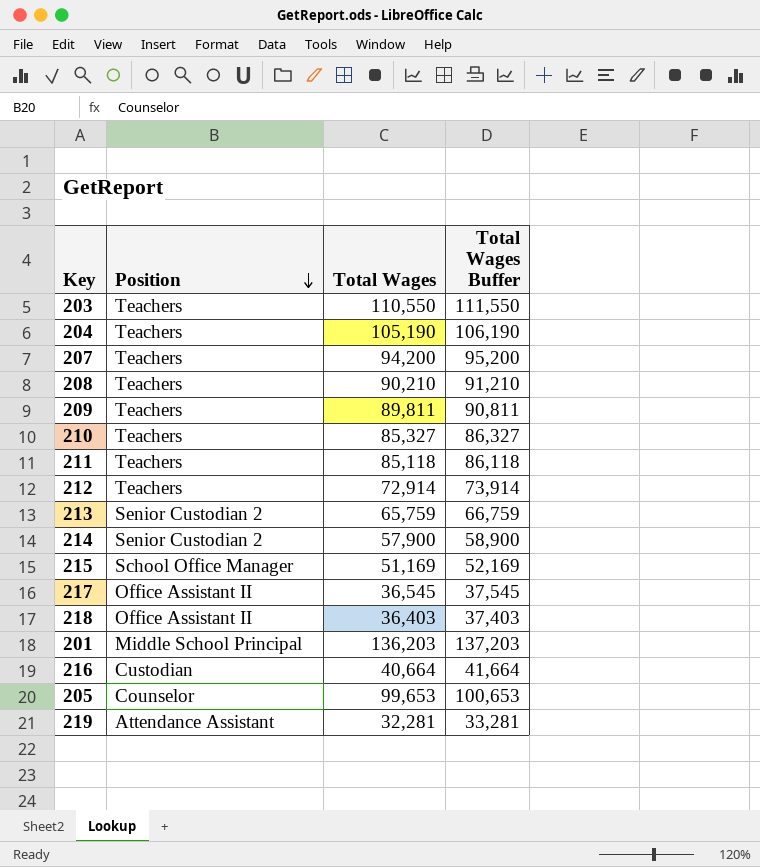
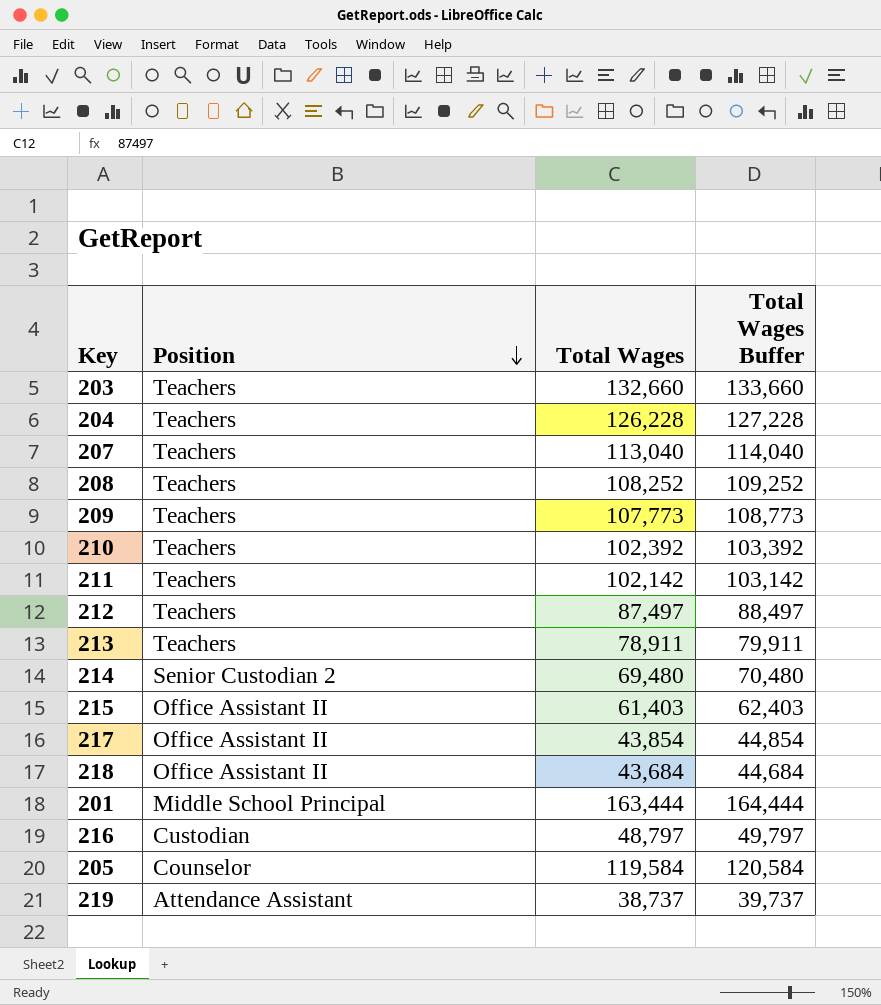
203 | Total Wages: 110,550 -> 132,660
203 | Total Wages Buffer: 111,550 -> 133,660
204 | Total Wages: 105,190 -> 126,228
204 | Total Wages Buffer: 106,190 -> 127,228
207 | Total Wages: 94,200 -> 113,040
207 | Total Wages Buffer: 95,200 -> 114,040
208 | Total Wages: 90,210 -> 108,252
208 | Total Wages Buffer: 91,210 -> 109,252
209 | Total Wages: 89,811 -> 107,773
209 | Total Wages Buffer: 90,811 -> 108,773
210 | Total Wages: 85,327 -> 102,392
210 | Total Wages Buffer: 86,327 -> 103,392
211 | Total Wages: 85,118 -> 102,142
211 | Total Wages Buffer: 86,118 -> 103,142
212 | Total Wages: 72,914 -> 87,497
212 | Total Wages Buffer: 73,914 -> 88,497
213 | Position: Senior Custodian 2 -> Teachers
213 | Total Wages: 65,759 -> 78,911
213 | Total Wages Buffer: 66,759 -> 79,911
214 | Total Wages: 57,900 -> 69,480
214 | Total Wages Buffer: 58,900 -> 70,480
215 | Position: School Office Manager -> Office Assistant II
215 | Total Wages: 51,169 -> 61,403
215 | Total Wages Buffer: 52,169 -> 62,403
217 | Total Wages: 36,545 -> 43,854
217 | Total Wages Buffer: 37,545 -> 44,854
218 | Total Wages: 36,403 -> 43,684
218 | Total Wages Buffer: 37,403 -> 44,684
201 | Total Wages: 136,203 -> 163,444
201 | Total Wages Buffer: 137,203 -> 164,444
216 | Total Wages: 40,664 -> 48,797
216 | Total Wages Buffer: 41,664 -> 49,797
205 | Total Wages: 99,653 -> 119,584
205 | Total Wages Buffer: 100,653 -> 120,584
219 | Total Wages: 32,281 -> 38,737
219 | Total Wages Buffer: 33,281 -> 39,737

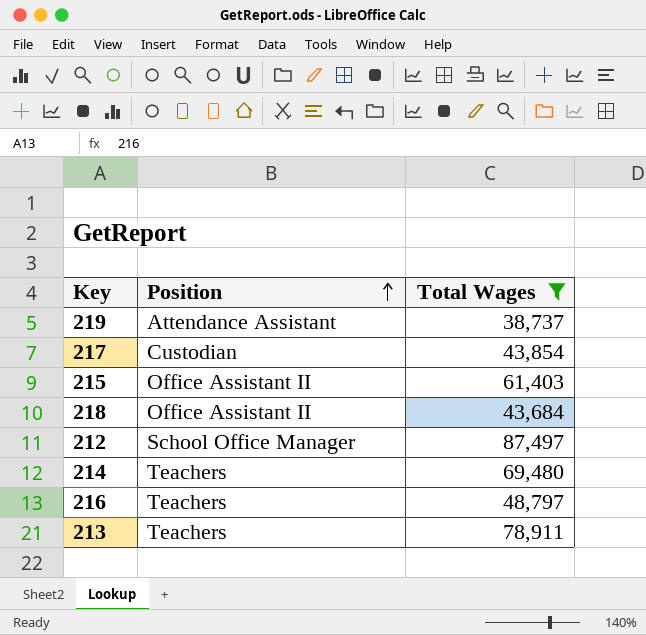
filter: none -> Total Wages <= 87,497
row order: Position descending -> Position ascending
column Total Wages Buffer | formula: [Total Wages] + 1000 -> none
217 | Position: Office Assistant II -> Custodian
212 | Position: Teachers -> School Office Manager
214 | Position: Senior Custodian 2 -> Teachers
216 | Position: Custodian -> Teachers

